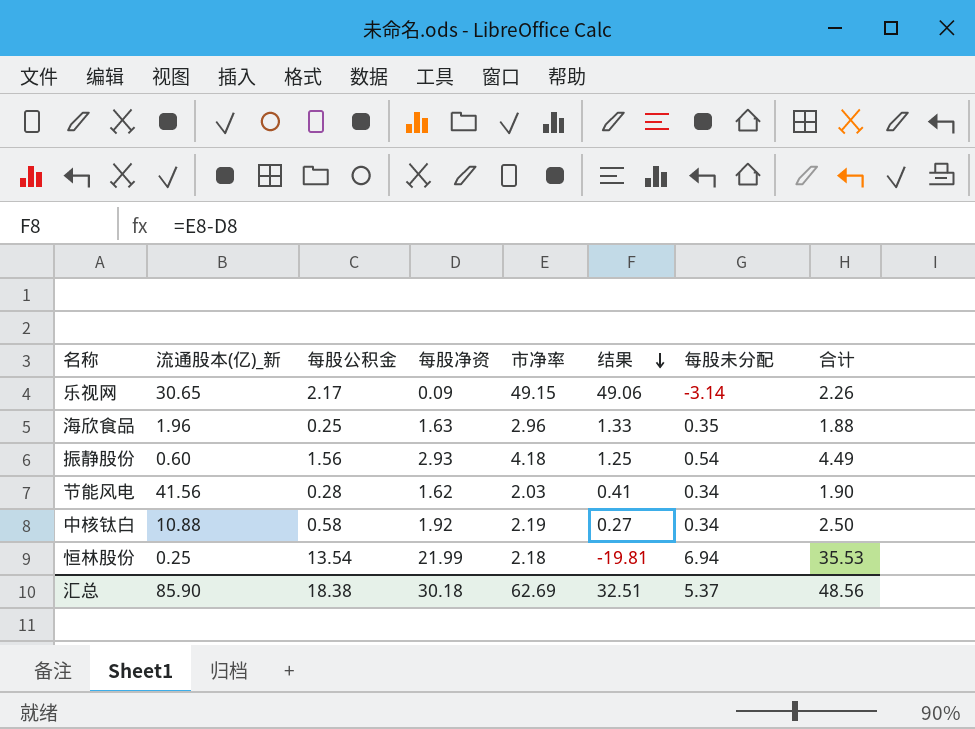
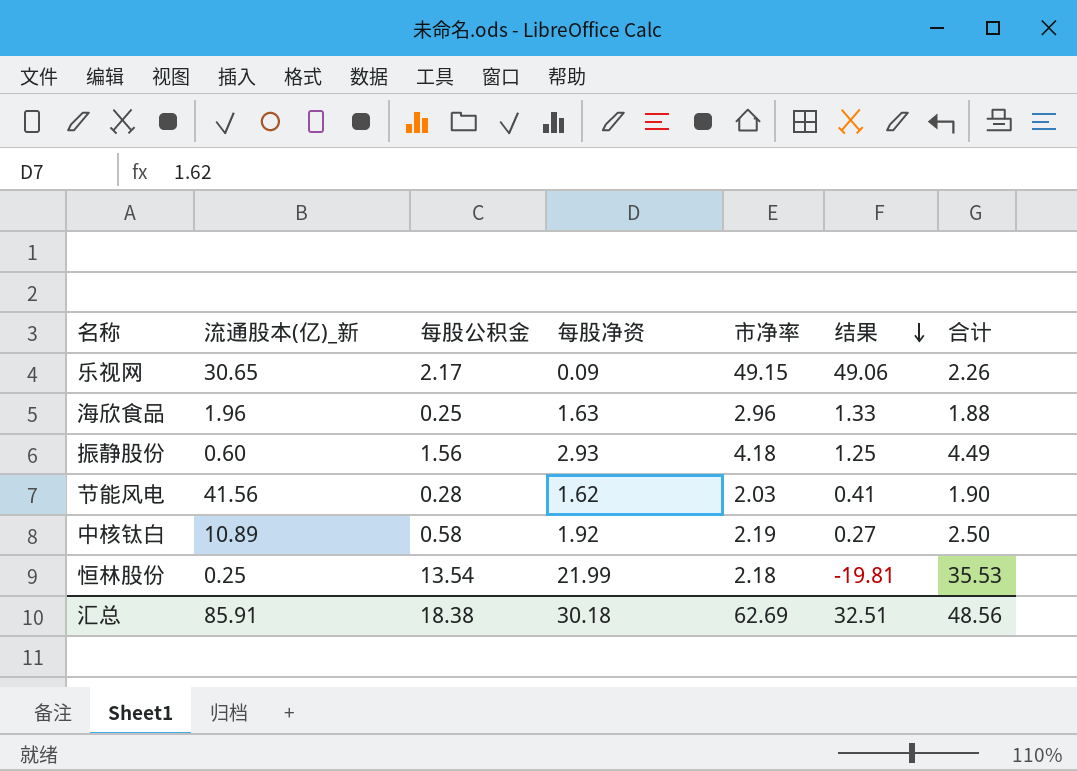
column 每股未分配 | position: 7 -> none
中核钛白 | 流通股本(亿)_新: 10.88 -> 10.89
汇总 | 流通股本(亿)_新: 85.90 -> 85.91

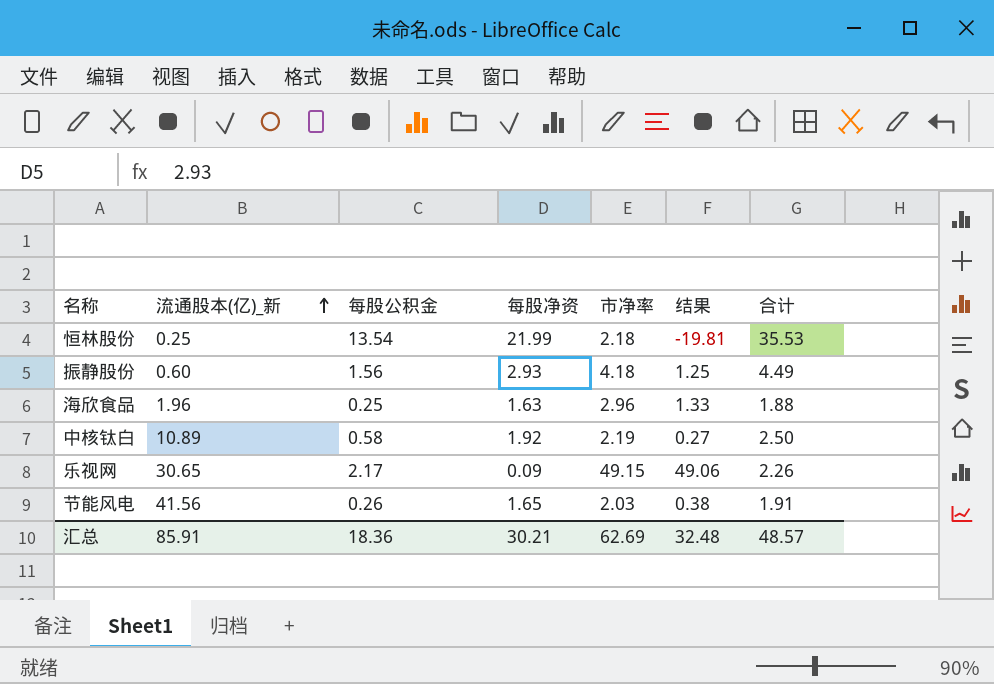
row order: 结果 descending -> 流通股本(亿)_新 ascending
节能风电 | 每股公积金: 0.28 -> 0.26
节能风电 | 每股净资: 1.62 -> 1.65
节能风电 | 结果: 0.41 -> 0.38
节能风电 | 合计: 1.90 -> 1.91
汇总 | 每股公积金: 18.38 -> 18.36
汇总 | 每股净资: 30.18 -> 30.21
汇总 | 结果: 32.51 -> 32.48
汇总 | 合计: 48.56 -> 48.57

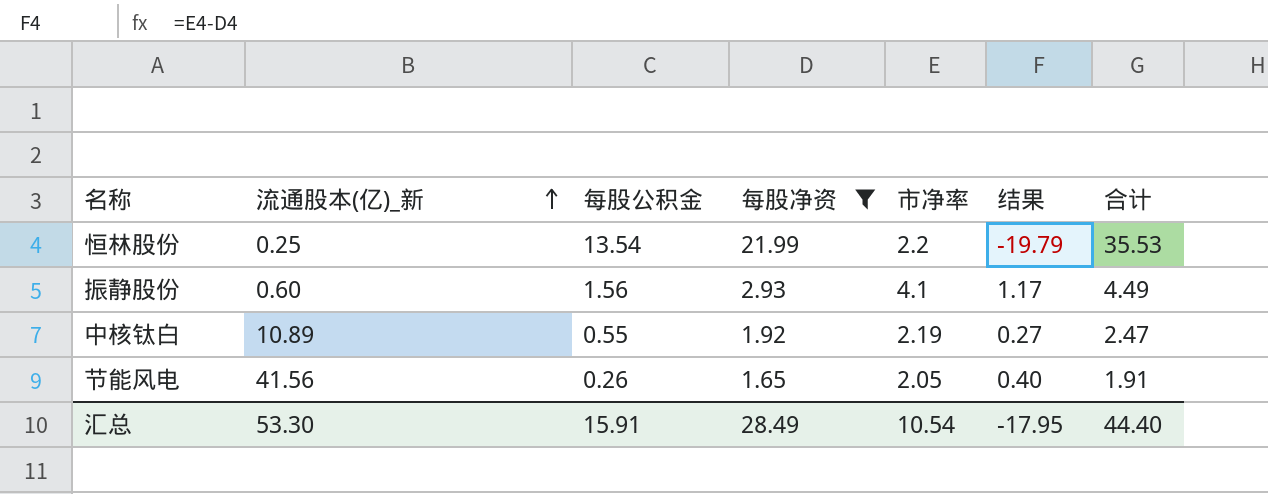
filter: none -> 每股净资 >= 1.65
恒林股份 | 市净率: 2.18 -> 2.2
恒林股份 | 结果: -19.81 -> -19.79
振静股份 | 市净率: 4.18 -> 4.1
振静股份 | 结果: 1.25 -> 1.17
中核钛白 | 每股公积金: 0.58 -> 0.55
中核钛白 | 合计: 2.50 -> 2.47
节能风电 | 市净率: 2.03 -> 2.05
节能风电 | 结果: 0.38 -> 0.40
汇总 | 流通股本(亿)_新: 85.91 -> 53.30
汇总 | 每股公积金: 18.36 -> 15.91
汇总 | 每股净资: 30.21 -> 28.49
汇总 | 市净率: 62.69 -> 10.54
汇总 | 结果: 32.48 -> -17.95
汇总 | 合计: 48.57 -> 44.40

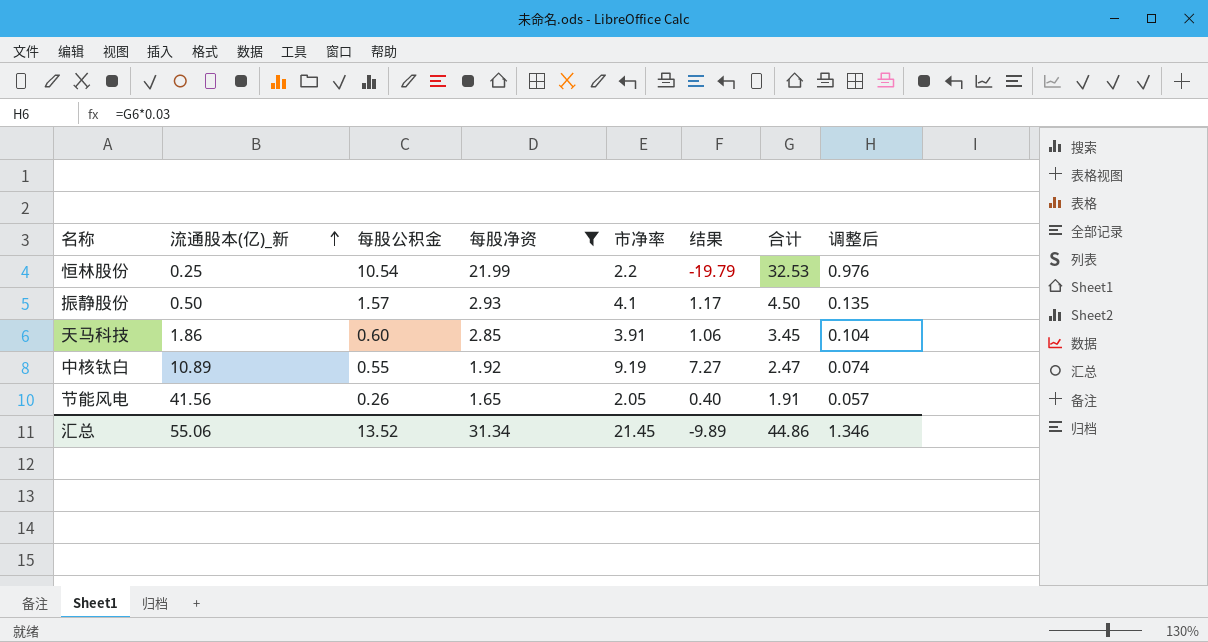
column 调整后 | formula: none -> [合计] * 0.03
恒林股份 | 每股公积金: 13.54 -> 10.54
恒林股份 | 合计: 35.53 -> 32.53
振静股份 | 流通股本(亿)_新: 0.60 -> 0.50
振静股份 | 每股公积金: 1.56 -> 1.57
振静股份 | 合计: 4.49 -> 4.50
row 天马科技: none -> 1.86 | 0.60 | 2.85 | 3.91 | 1.06 | 3.45 | 0.104
中核钛白 | 市净率: 2.19 -> 9.19
中核钛白 | 结果: 0.27 -> 7.27
汇总 | 流通股本(亿)_新: 53.30 -> 55.06
汇总 | 每股公积金: 15.91 -> 13.52
汇总 | 每股净资: 28.49 -> 31.34
汇总 | 市净率: 10.54 -> 21.45
汇总 | 结果: -17.95 -> -9.89
汇总 | 合计: 44.40 -> 44.86

